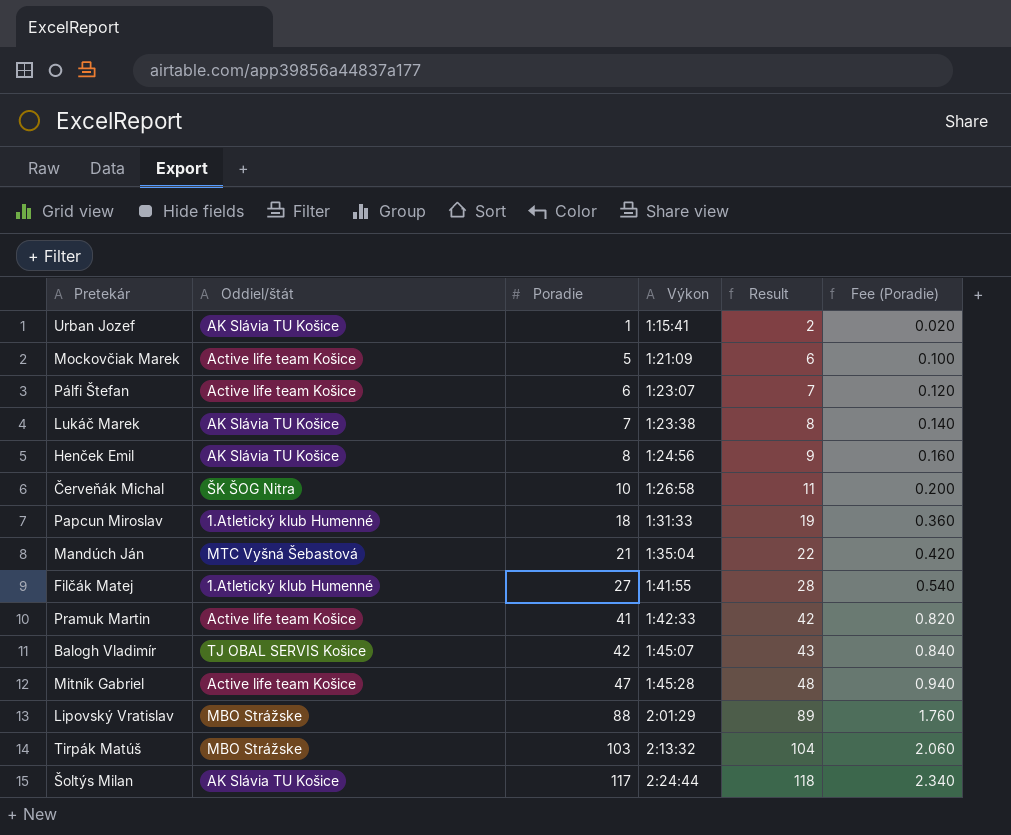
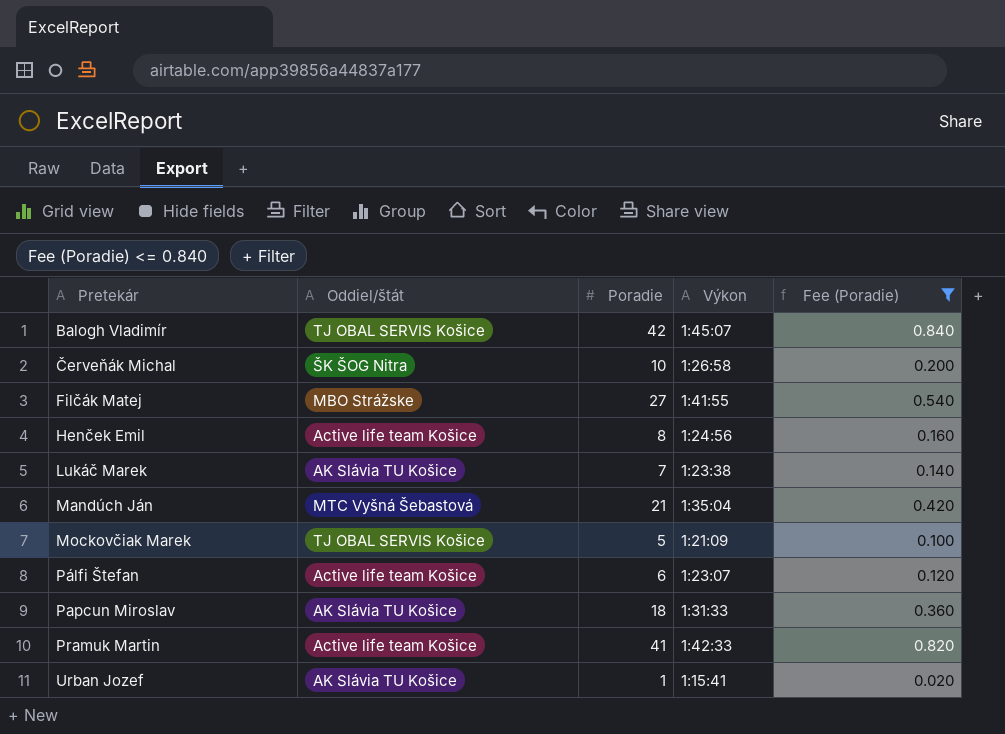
filter: none -> Fee (Poradie) <= 0.840
row order: Poradie ascending -> Pretekár ascending
column Result | formula: [Poradie] + 1 -> none
Filčák Matej | Oddiel/štát: 1.Atletický klub Humenné -> MBO Strážske
Henček Emil | Oddiel/štát: AK Slávia TU Košice -> Active life team Košice
Mockovčiak Marek | Oddiel/štát: Active life team Košice -> TJ OBAL SERVIS Košice
Papcun Miroslav | Oddiel/štát: 1.Atletický klub Humenné -> AK Slávia TU Košice

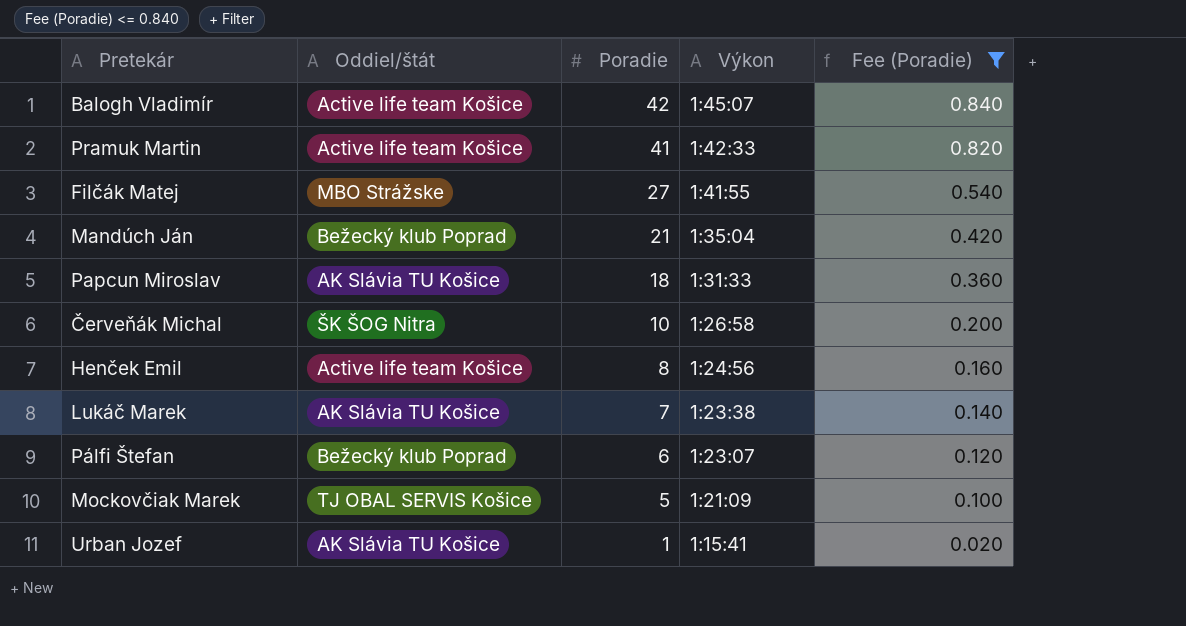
row order: Pretekár ascending -> Poradie descending
Balogh Vladimír | Oddiel/štát: TJ OBAL SERVIS Košice -> Active life team Košice
Mandúch Ján | Oddiel/štát: MTC Vyšná Šebastová -> Bežecký klub Poprad
Pálfi Štefan | Oddiel/štát: Active life team Košice -> Bežecký klub Poprad

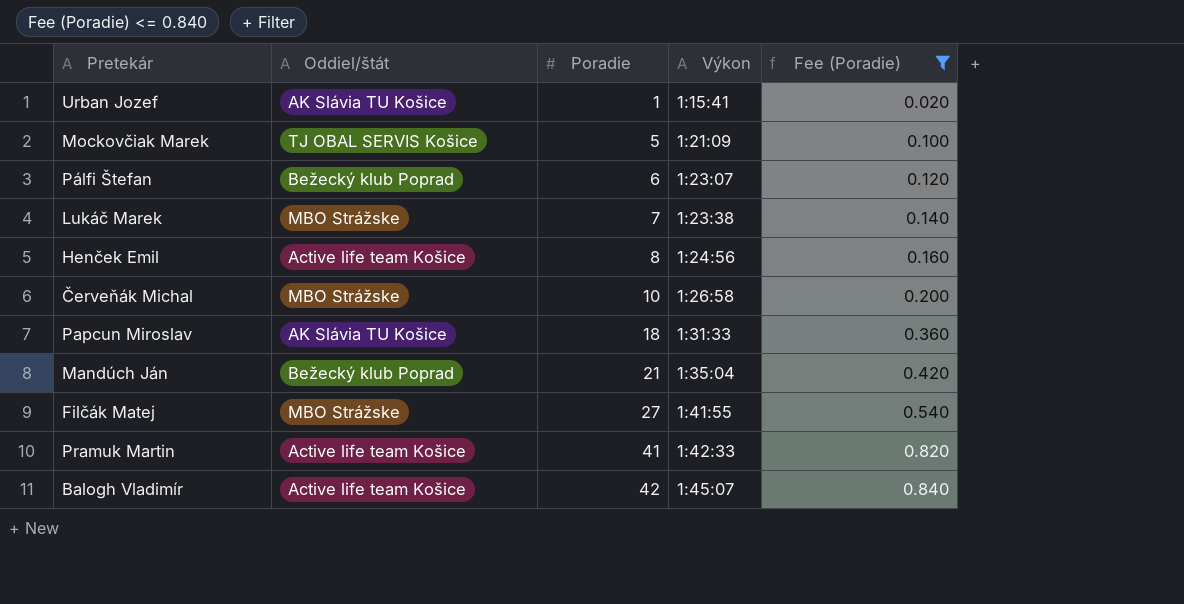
row order: Poradie descending -> Poradie ascending
Lukáč Marek | Oddiel/štát: AK Slávia TU Košice -> MBO Strážske
Červeňák Michal | Oddiel/štát: ŠK ŠOG Nitra -> MBO Strážske

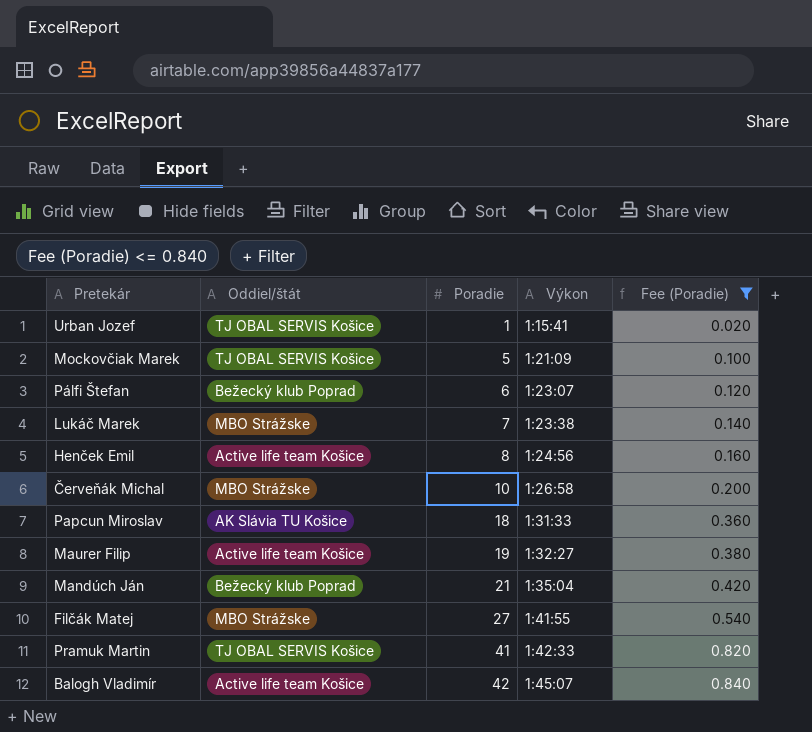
Urban Jozef | Oddiel/štát: AK Slávia TU Košice -> TJ OBAL SERVIS Košice
row Maurer Filip: none -> Active life team Košice | 19 | 1:32:27 | 0.380
Pramuk Martin | Oddiel/štát: Active life team Košice -> TJ OBAL SERVIS Košice

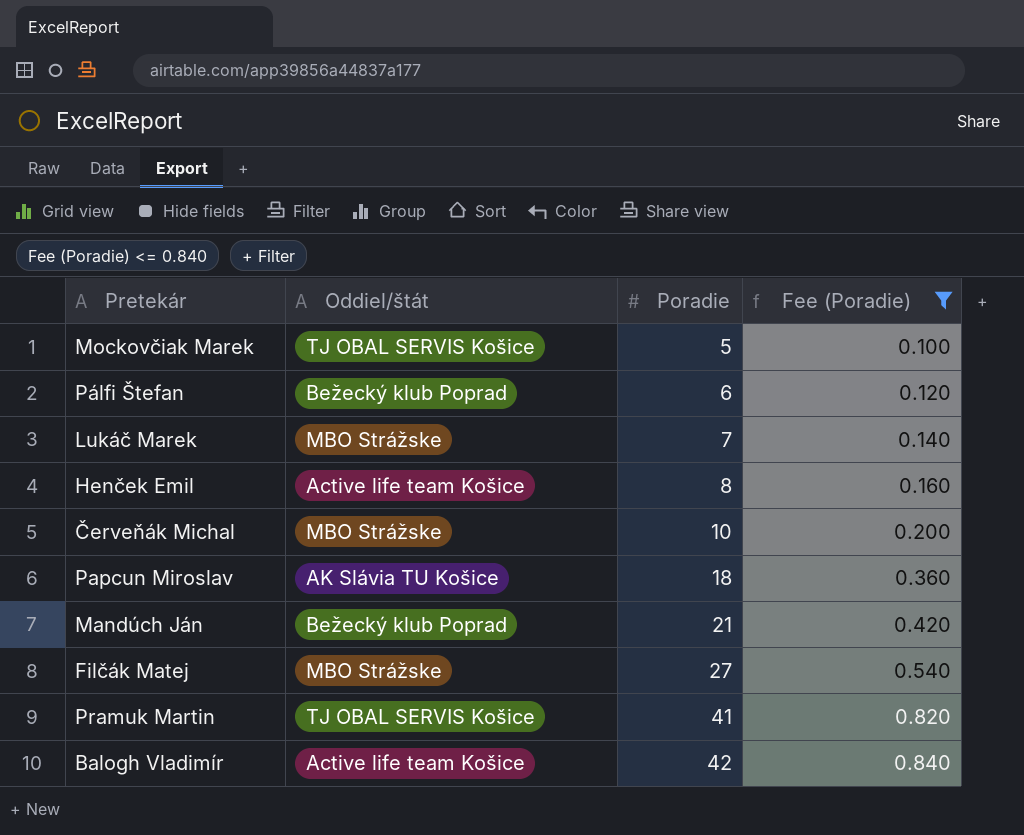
column Výkon | position: 4 -> none
row Urban Jozef: TJ OBAL SERVIS Košice | 1 | 1:15:41 | 0.020 -> none
row Maurer Filip: Active life team Košice | 19 | 1:32:27 | 0.380 -> none

